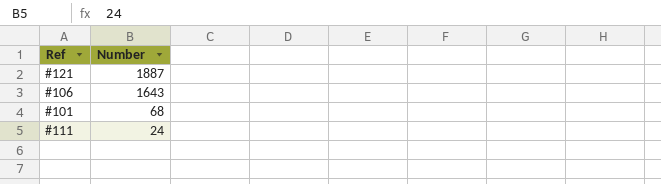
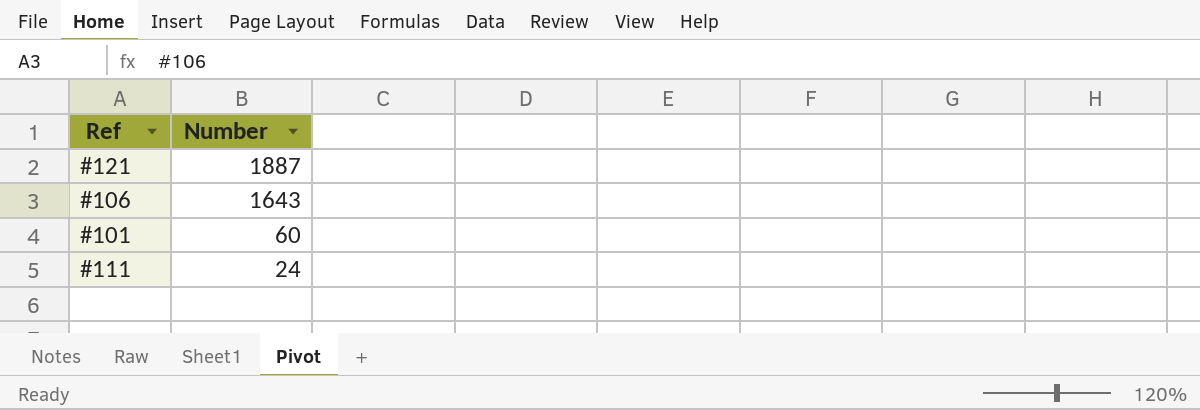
#101 | Number: 68 -> 60

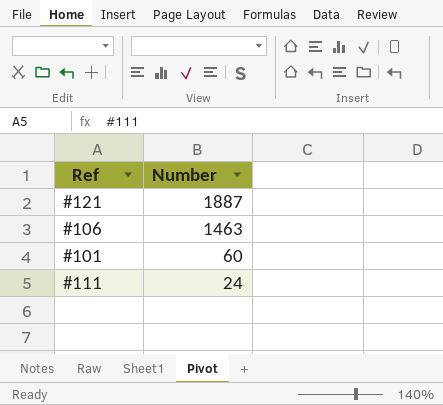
#106 | Number: 1643 -> 1463

